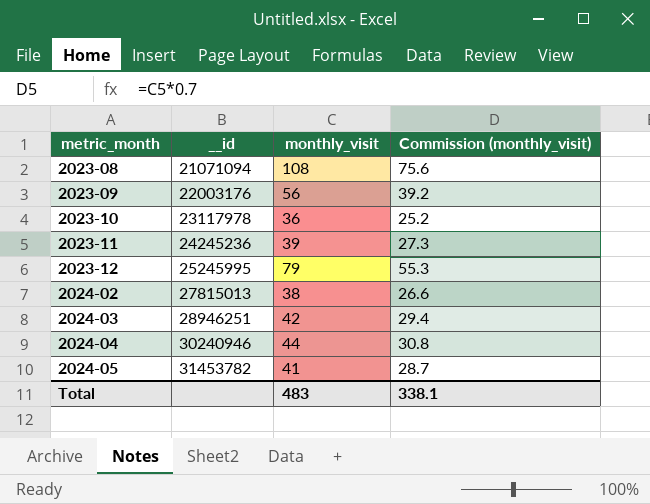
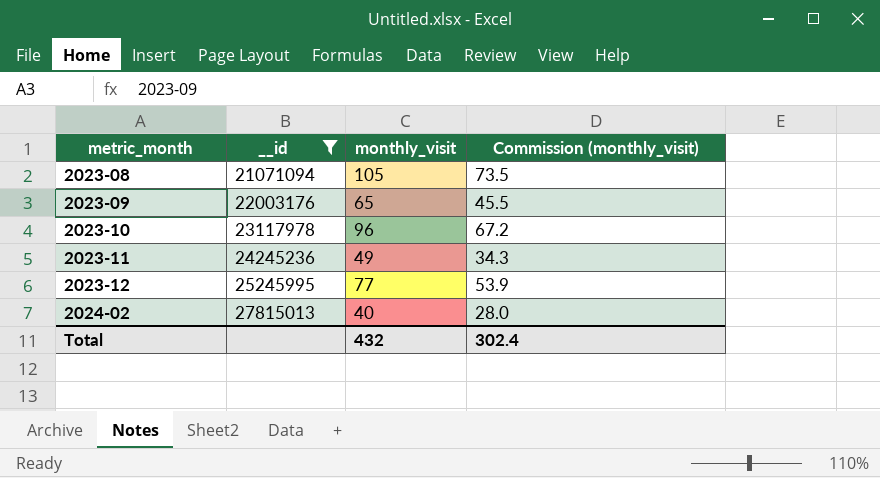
filter: none -> __id <= 27815013
2023-08 | monthly_visit: 108 -> 105
2023-08 | Commission (monthly_visit): 75.6 -> 73.5
2023-09 | monthly_visit: 56 -> 65
2023-09 | Commission (monthly_visit): 39.2 -> 45.5
2023-10 | monthly_visit: 36 -> 96
2023-10 | Commission (monthly_visit): 25.2 -> 67.2
2023-11 | monthly_visit: 39 -> 49
2023-11 | Commission (monthly_visit): 27.3 -> 34.3
2023-12 | monthly_visit: 79 -> 77
2023-12 | Commission (monthly_visit): 55.3 -> 53.9
2024-02 | monthly_visit: 38 -> 40
2024-02 | Commission (monthly_visit): 26.6 -> 28.0
Total | monthly_visit: 483 -> 432
Total | Commission (monthly_visit): 338.1 -> 302.4

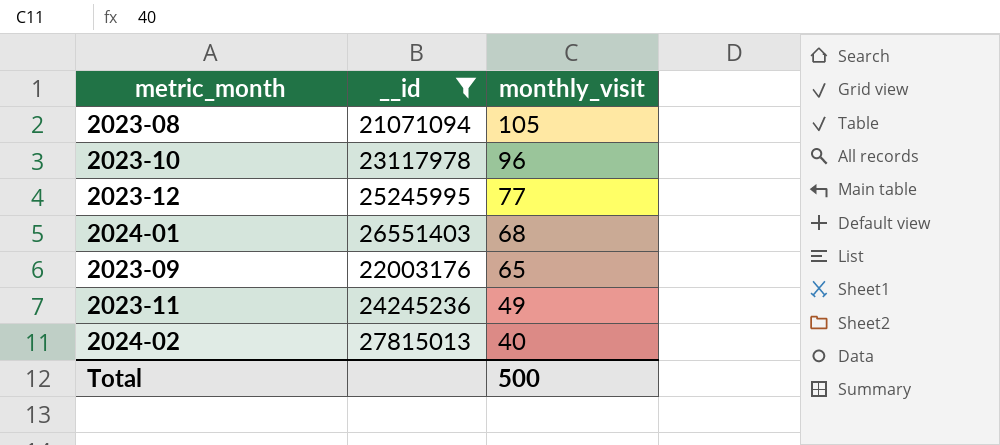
row order: metric_month ascending -> monthly_visit descending
column Commission (monthly_visit) | formula: [monthly_visit] * 0.7 -> none
row 2024-01: none -> 26551403 | 68
Total | monthly_visit: 432 -> 500

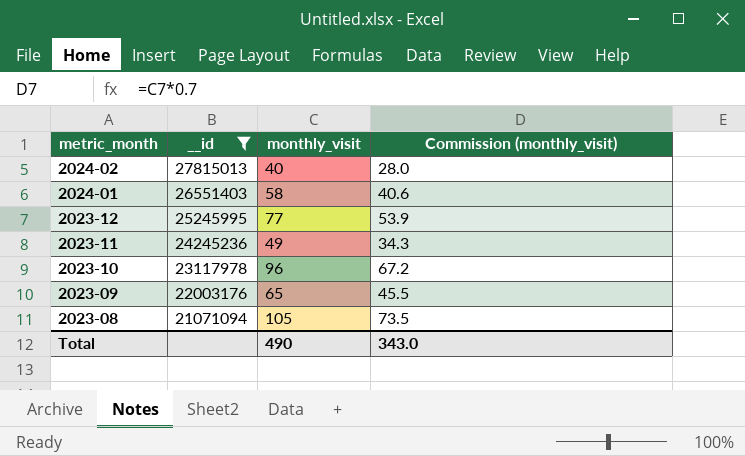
row order: monthly_visit descending -> metric_month descending
column Commission (monthly_visit) | formula: none -> [monthly_visit] * 0.7
2024-01 | monthly_visit: 68 -> 58
Total | monthly_visit: 500 -> 490

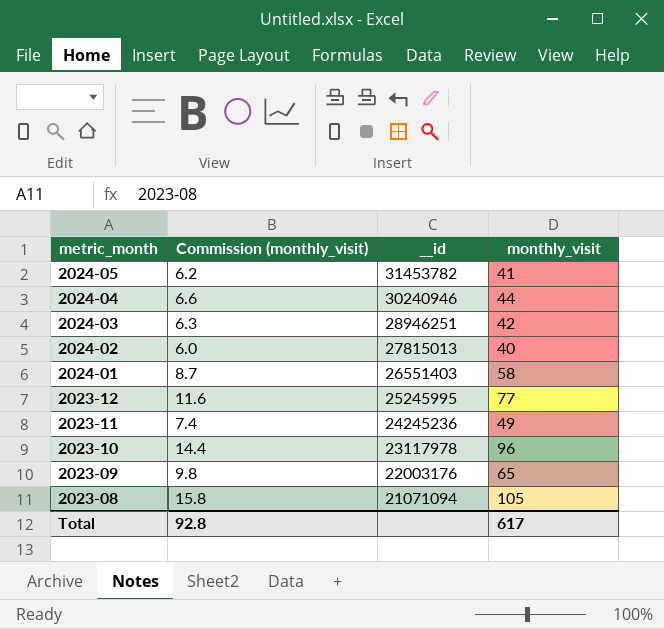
filter: __id <= 27815013 -> none
column Commission (monthly_visit) | formula: [monthly_visit] * 0.7 -> [monthly_visit] * 0.15
column Commission (monthly_visit) | position: 4 -> 2
Total | Commission (monthly_visit): 343.0 -> 92.8
Total | monthly_visit: 490 -> 617

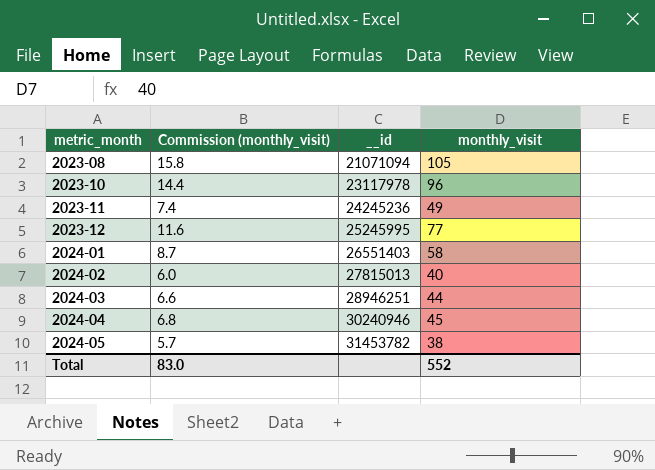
row order: metric_month descending -> metric_month ascending
row 2023-09: 9.8 | 22003176 | 65 -> none
2024-03 | Commission (monthly_visit): 6.3 -> 6.6
2024-03 | monthly_visit: 42 -> 44
2024-04 | Commission (monthly_visit): 6.6 -> 6.8
2024-04 | monthly_visit: 44 -> 45
2024-05 | Commission (monthly_visit): 6.2 -> 5.7
2024-05 | monthly_visit: 41 -> 38
Total | Commission (monthly_visit): 92.8 -> 83.0
Total | monthly_visit: 617 -> 552

